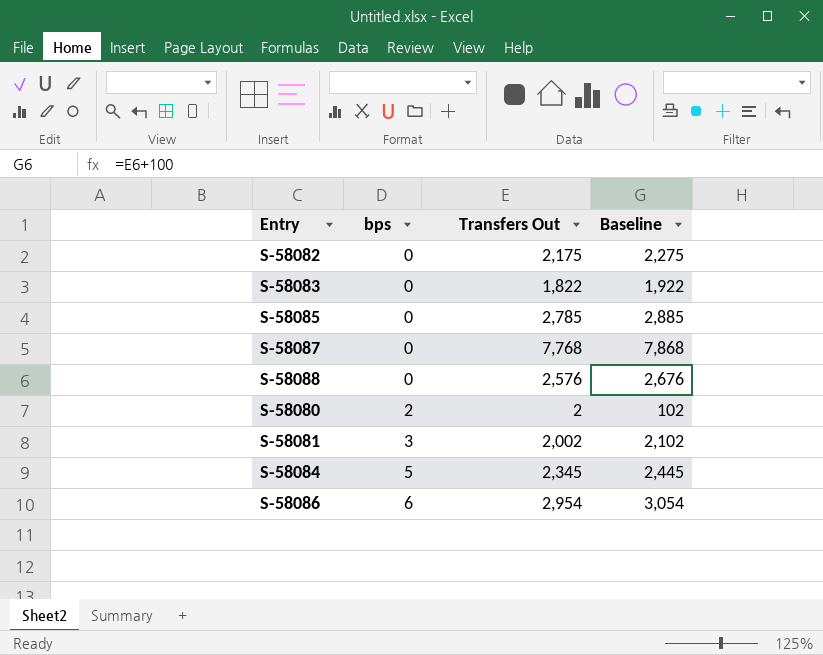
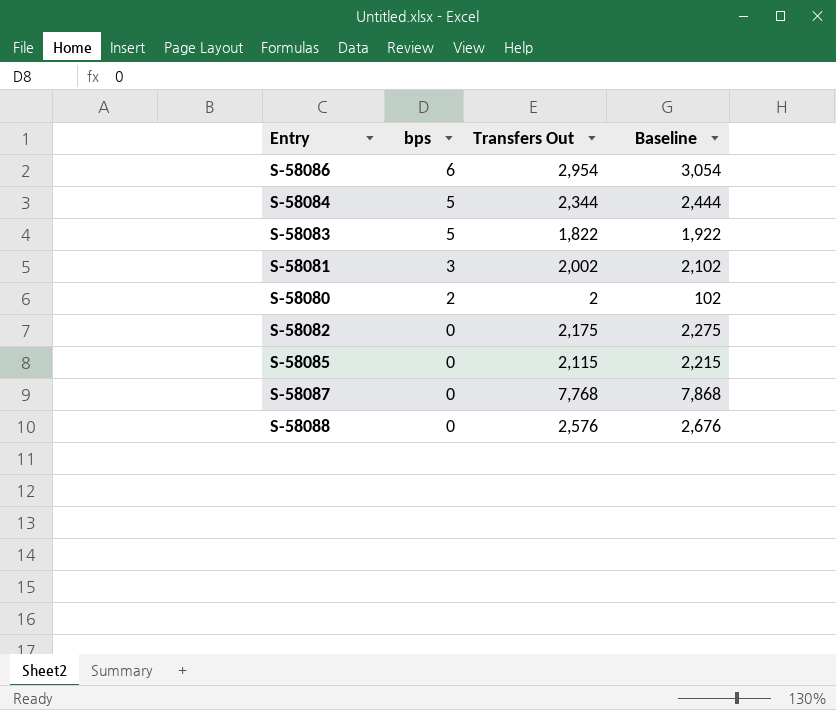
row order: bps ascending -> bps descending
S-58084 | Transfers Out: 2,345 -> 2,344
S-58084 | Baseline: 2,445 -> 2,444
S-58083 | bps: 0 -> 5
S-58085 | Transfers Out: 2,785 -> 2,115
S-58085 | Baseline: 2,885 -> 2,215

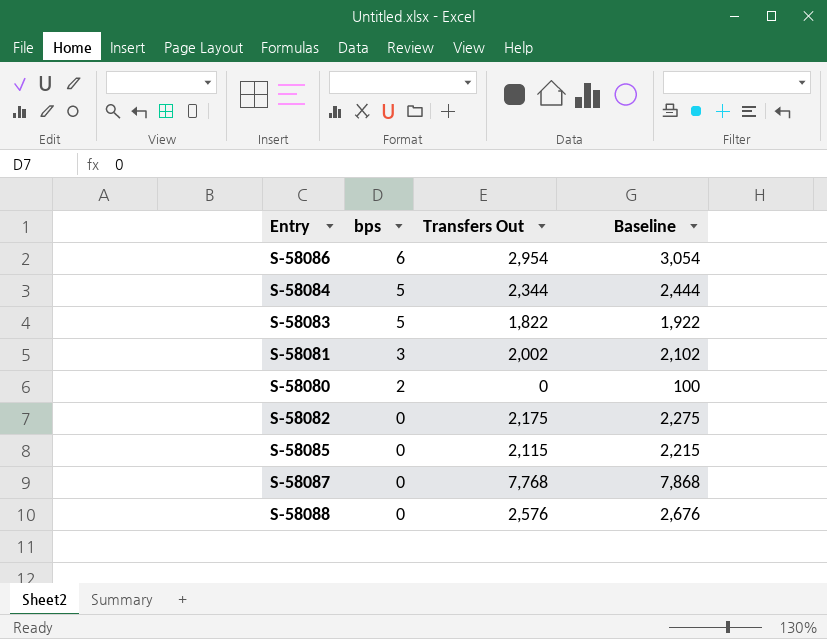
S-58080 | Transfers Out: 2 -> 0
S-58080 | Baseline: 102 -> 100

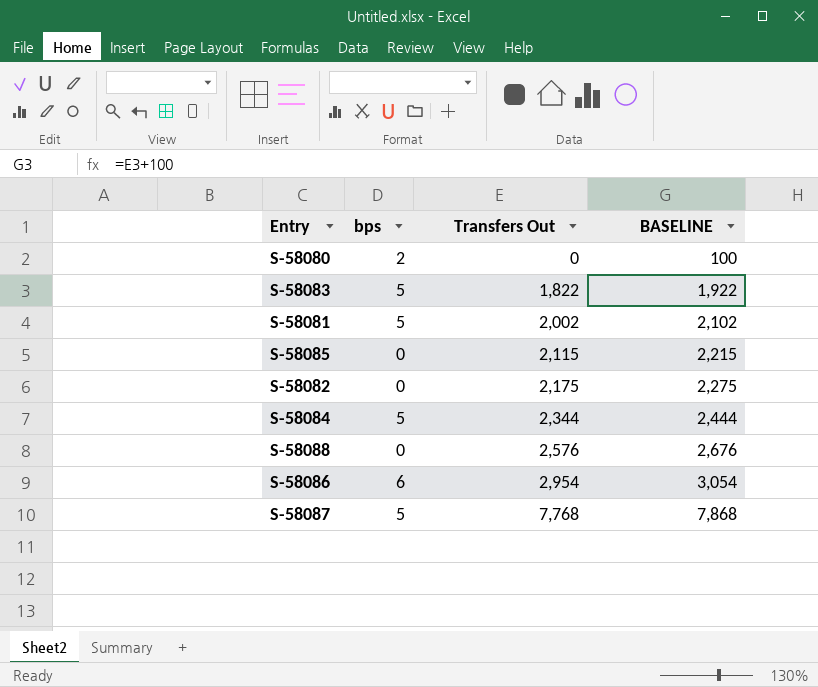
row order: bps descending -> Transfers Out ascending
column name: Baseline -> BASELINE
S-58081 | bps: 3 -> 5
S-58087 | bps: 0 -> 5

